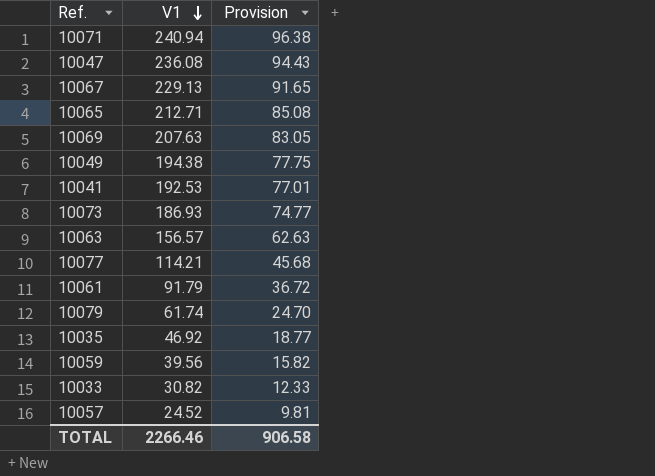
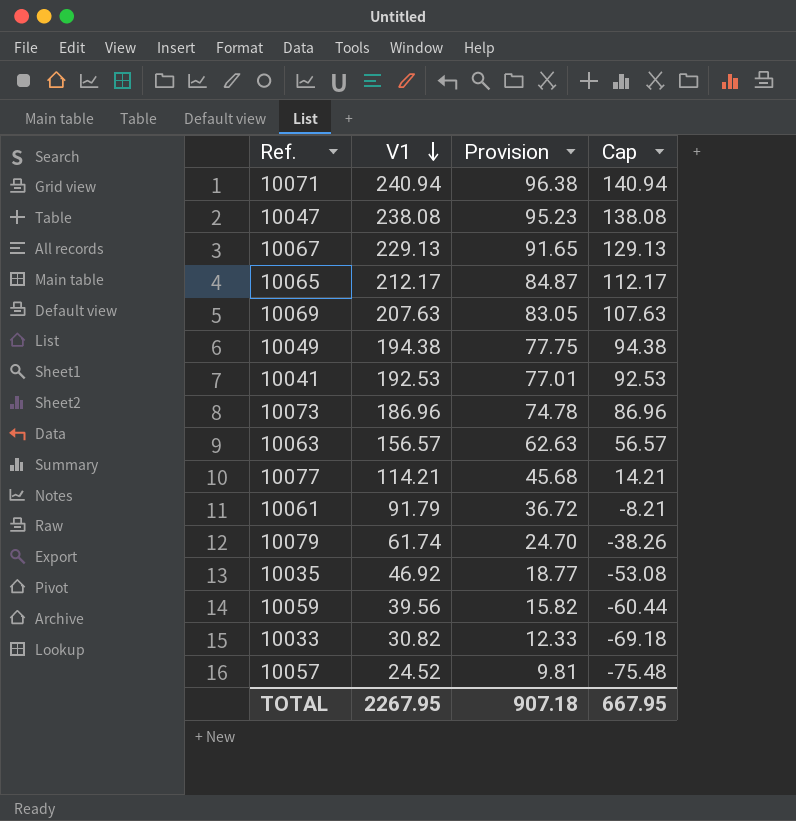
column Cap | formula: none -> [V1] - 100
10047 | V1: 236.08 -> 238.08
10047 | Provision: 94.43 -> 95.23
10065 | V1: 212.71 -> 212.17
10065 | Provision: 85.08 -> 84.87
10073 | V1: 186.93 -> 186.96
10073 | Provision: 74.77 -> 74.78
TOTAL | V1: 2266.46 -> 2267.95
TOTAL | Provision: 906.58 -> 907.18

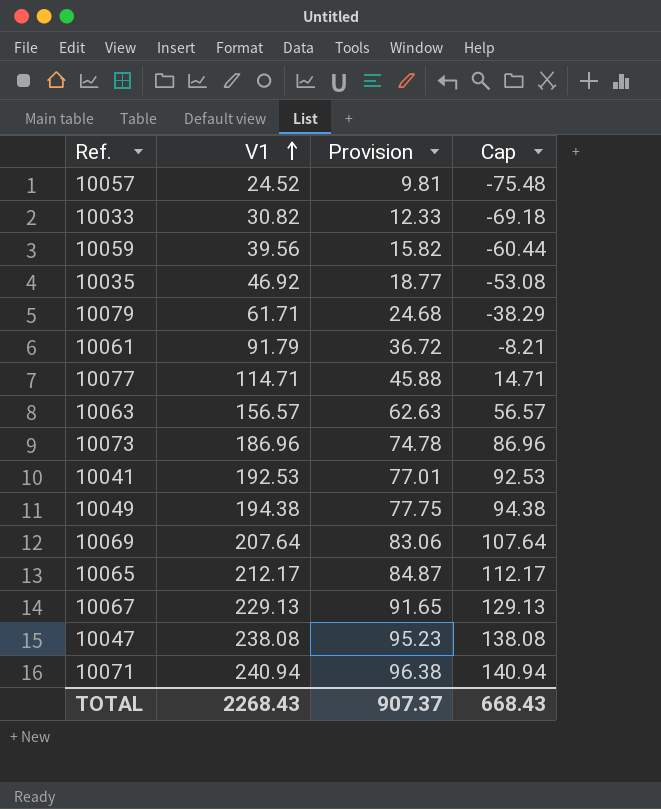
row order: V1 descending -> V1 ascending
10079 | V1: 61.74 -> 61.71
10079 | Provision: 24.70 -> 24.68
10079 | Cap: -38.26 -> -38.29
10077 | V1: 114.21 -> 114.71
10077 | Provision: 45.68 -> 45.88
10077 | Cap: 14.21 -> 14.71
10069 | V1: 207.63 -> 207.64
10069 | Provision: 83.05 -> 83.06
10069 | Cap: 107.63 -> 107.64
TOTAL | V1: 2267.95 -> 2268.43
TOTAL | Provision: 907.18 -> 907.37
TOTAL | Cap: 667.95 -> 668.43

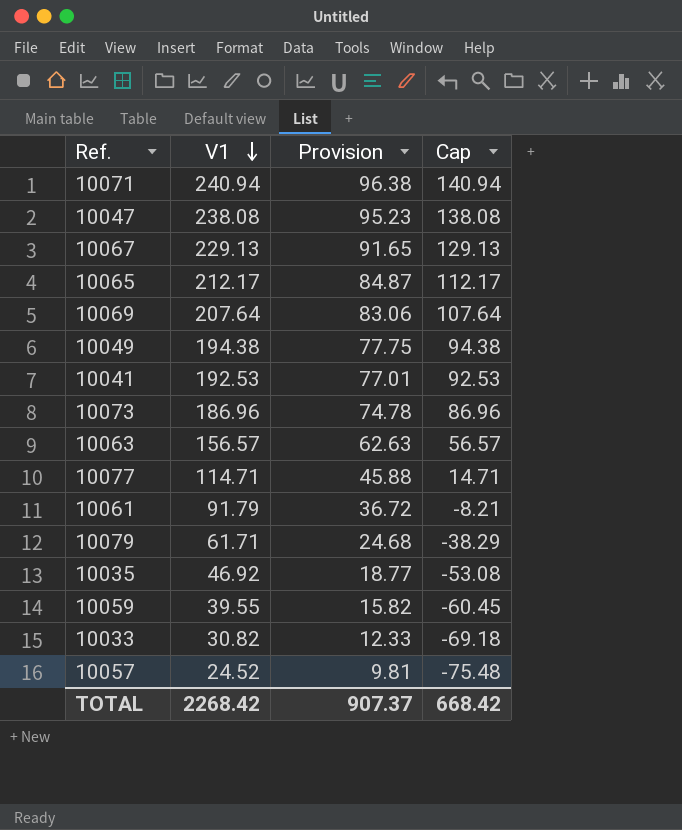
row order: V1 ascending -> V1 descending
10059 | V1: 39.56 -> 39.55
10059 | Cap: -60.44 -> -60.45
TOTAL | V1: 2268.43 -> 2268.42
TOTAL | Cap: 668.43 -> 668.42

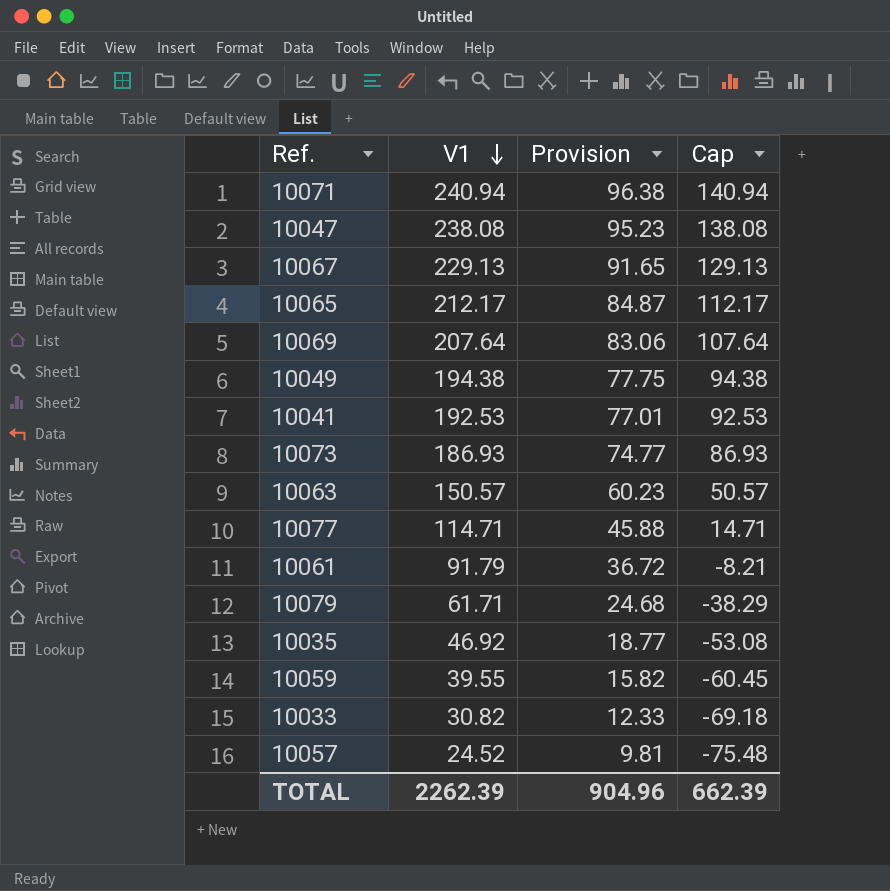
10073 | V1: 186.96 -> 186.93
10073 | Provision: 74.78 -> 74.77
10073 | Cap: 86.96 -> 86.93
10063 | V1: 156.57 -> 150.57
10063 | Provision: 62.63 -> 60.23
10063 | Cap: 56.57 -> 50.57
TOTAL | V1: 2268.42 -> 2262.39
TOTAL | Provision: 907.37 -> 904.96
TOTAL | Cap: 668.42 -> 662.39

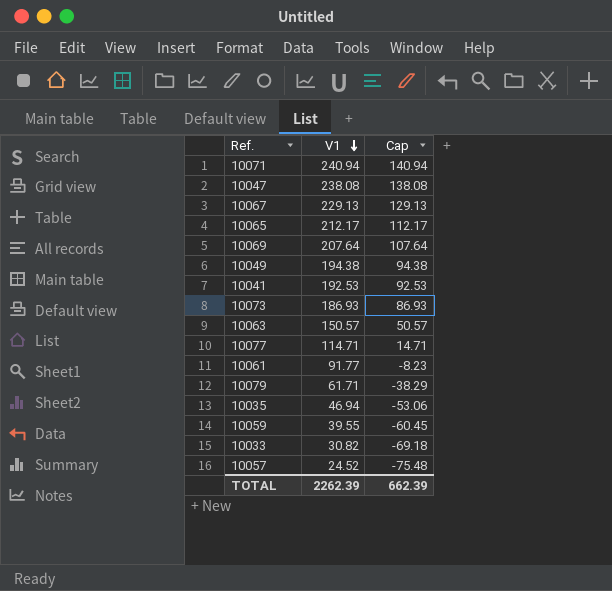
column Provision | formula: [V1] * 0.4 -> none
10061 | V1: 91.79 -> 91.77
10061 | Cap: -8.21 -> -8.23
10035 | V1: 46.92 -> 46.94
10035 | Cap: -53.08 -> -53.06

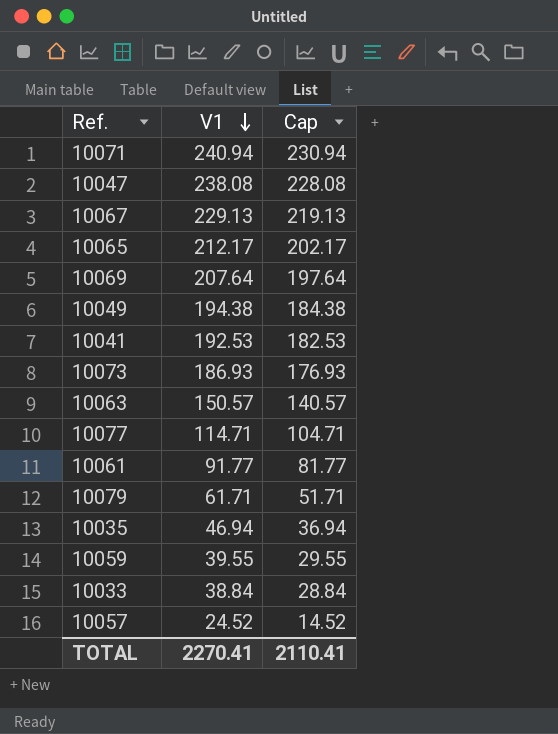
column Cap | formula: [V1] - 100 -> [V1] - 10
10033 | V1: 30.82 -> 38.84
TOTAL | V1: 2262.39 -> 2270.41
TOTAL | Cap: 662.39 -> 2110.41

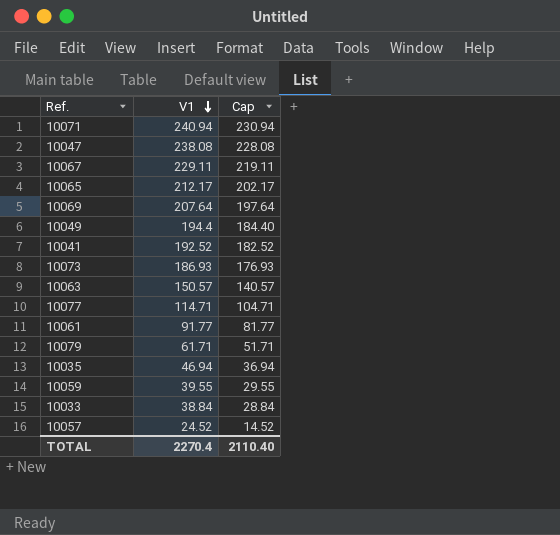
10067 | V1: 229.13 -> 229.11
10067 | Cap: 219.13 -> 219.11
10049 | V1: 194.38 -> 194.4
10049 | Cap: 184.38 -> 184.40
10041 | V1: 192.53 -> 192.52
10041 | Cap: 182.53 -> 182.52
TOTAL | V1: 2270.41 -> 2270.4
TOTAL | Cap: 2110.41 -> 2110.40

